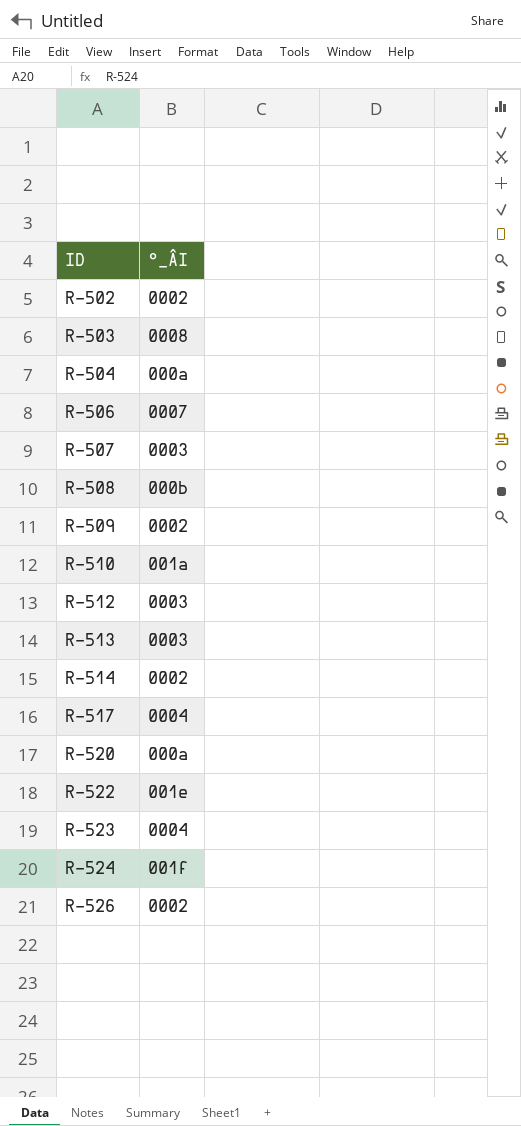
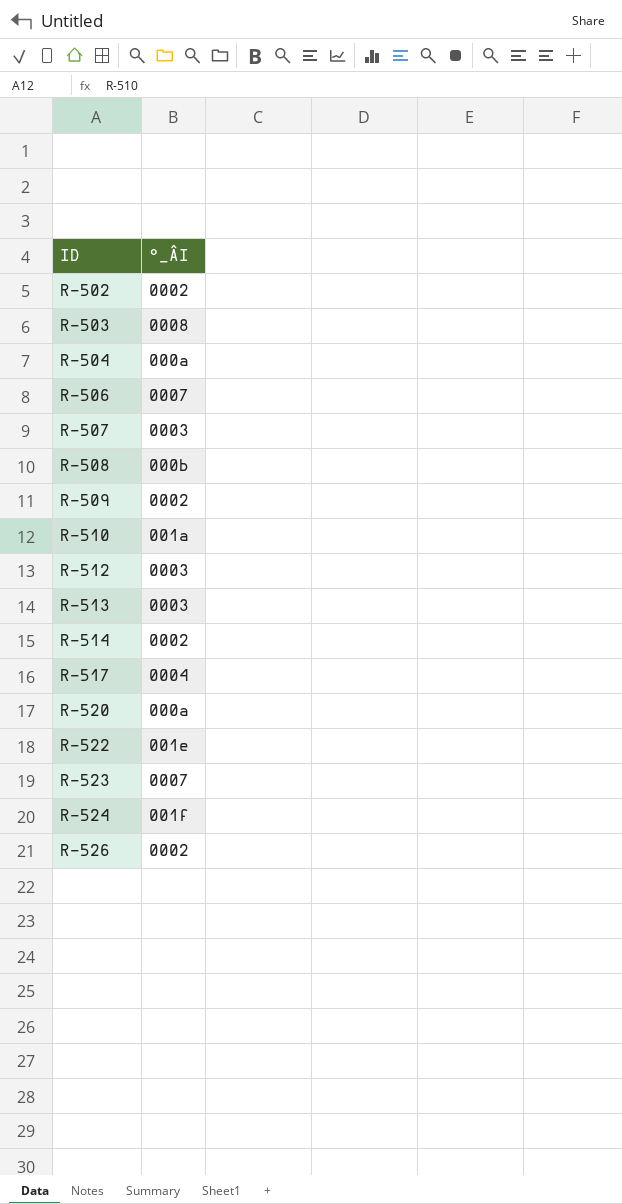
R-523 | °_ÂI: 0004 -> 0007

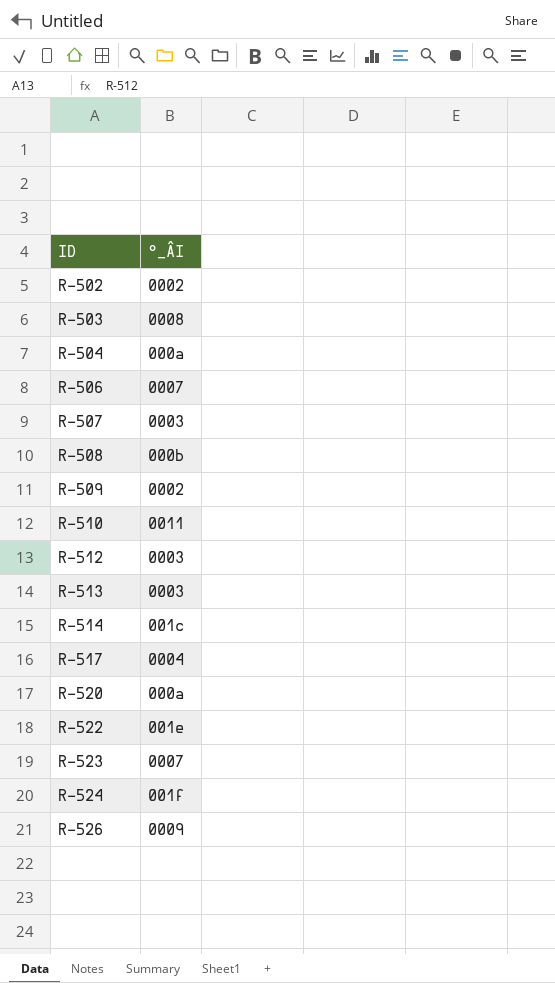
R-510 | °_ÂI: 001a -> 0011
R-514 | °_ÂI: 0002 -> 001c
R-526 | °_ÂI: 0002 -> 0009

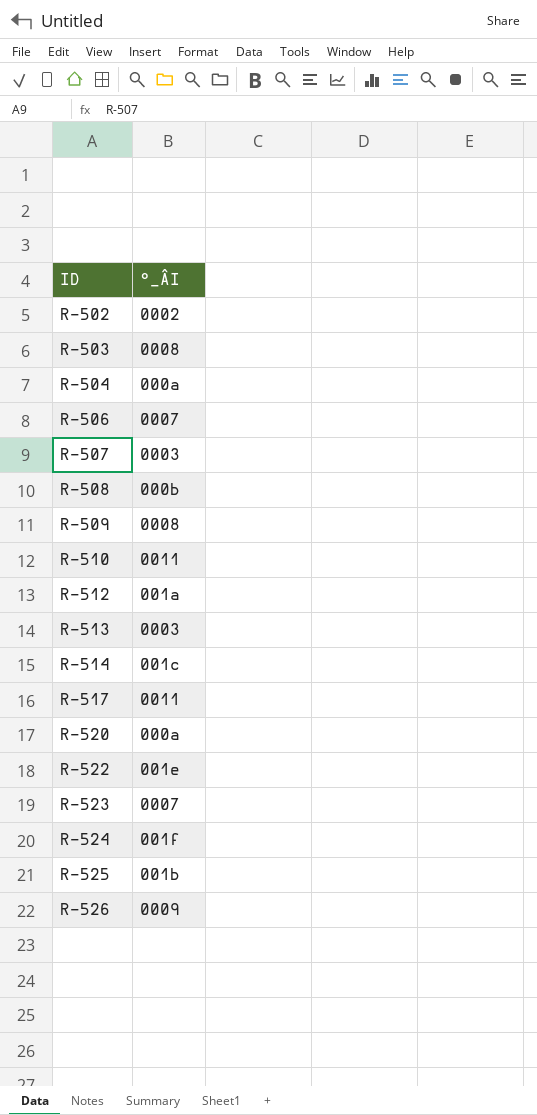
R-509 | °_ÂI: 0002 -> 0008
R-512 | °_ÂI: 0003 -> 001a
R-517 | °_ÂI: 0004 -> 0011
row R-525: none -> 001b

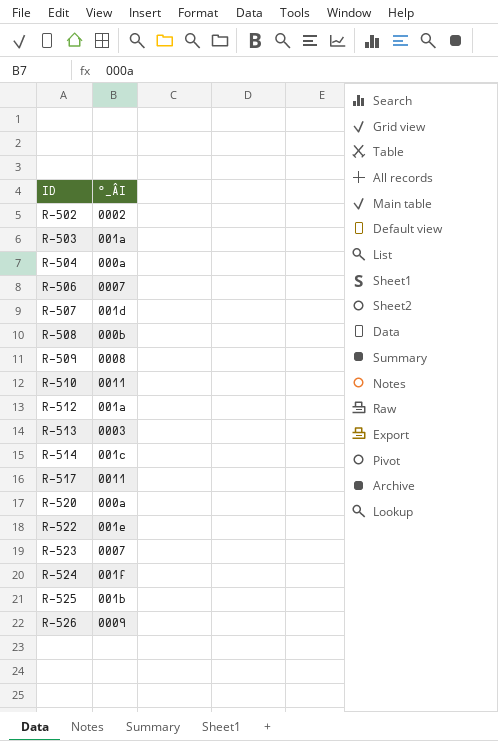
R-503 | °_ÂI: 0008 -> 001a
R-507 | °_ÂI: 0003 -> 001d

